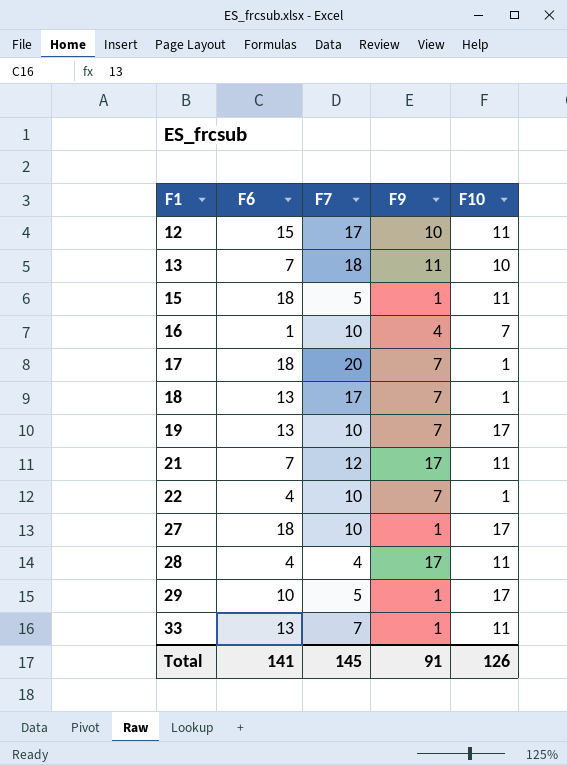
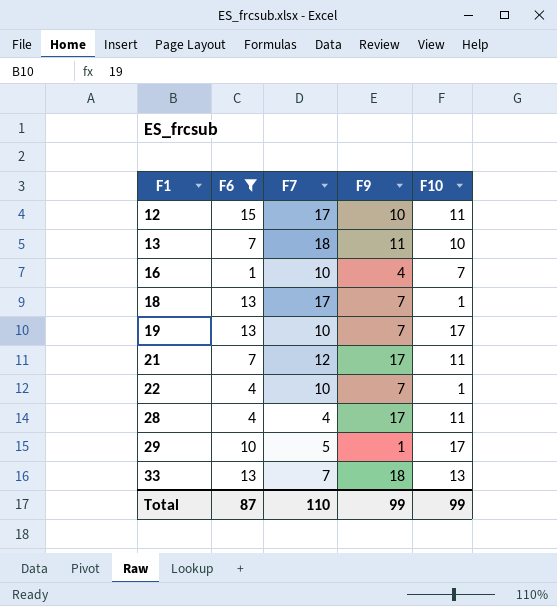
filter: none -> F6 != 18
33 | F9: 1 -> 18
33 | F10: 11 -> 13
Total | F6: 141 -> 87
Total | F7: 145 -> 110
Total | F9: 91 -> 99
Total | F10: 126 -> 99

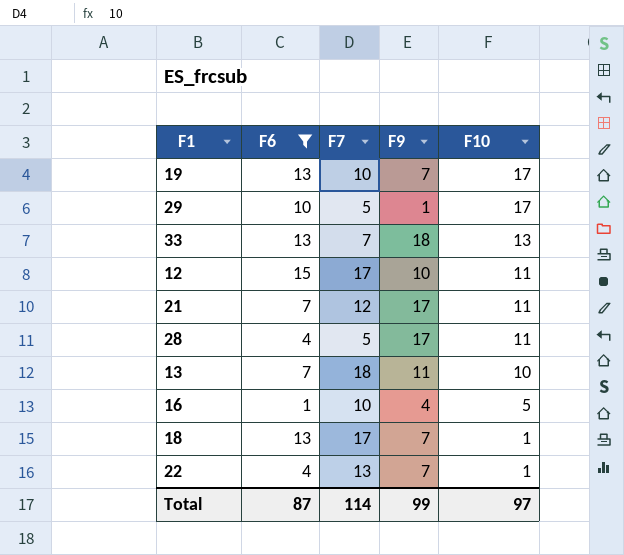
row order: F1 ascending -> F10 descending
28 | F7: 4 -> 5
16 | F10: 7 -> 5
22 | F7: 10 -> 13
Total | F7: 110 -> 114
Total | F10: 99 -> 97

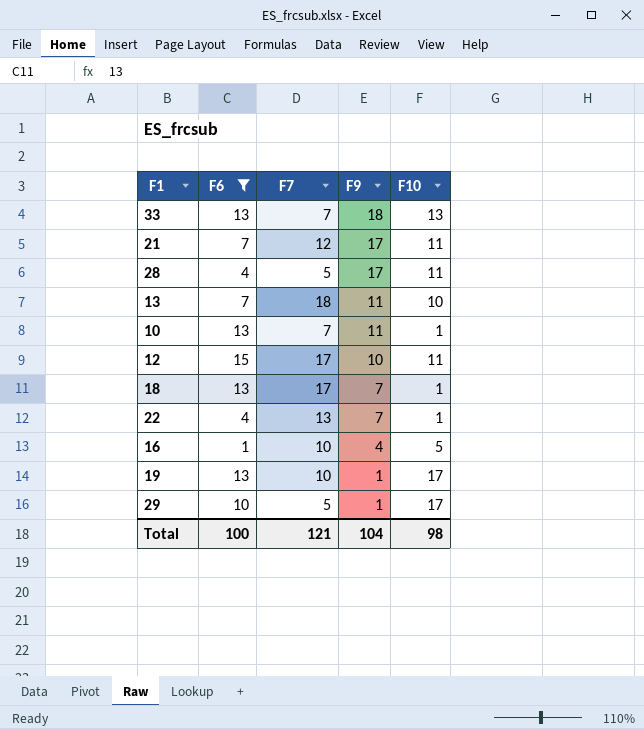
row order: F10 descending -> F9 descending
row 10: none -> 13 | 7 | 11 | 1
19 | F9: 7 -> 1
Total | F6: 87 -> 100
Total | F7: 114 -> 121
Total | F9: 99 -> 104
Total | F10: 97 -> 98

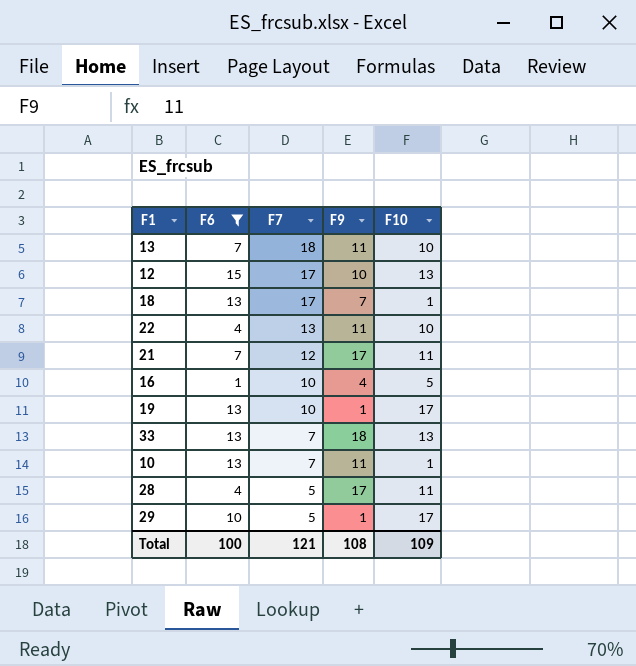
row order: F9 descending -> F7 descending
12 | F10: 11 -> 13
22 | F9: 7 -> 11
22 | F10: 1 -> 10
Total | F9: 104 -> 108
Total | F10: 98 -> 109

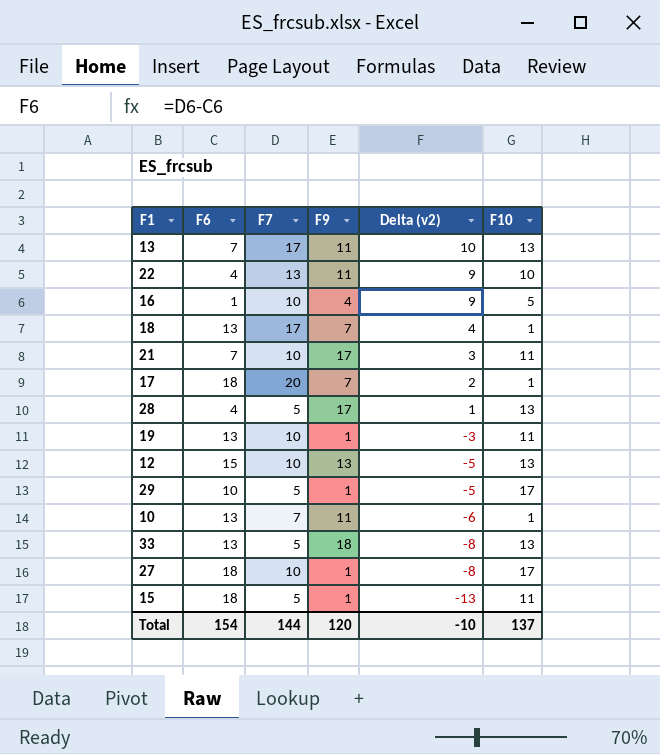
filter: F6 != 18 -> none
row order: F7 descending -> Delta (v2) descending
column Delta (v2) | formula: none -> [F7] - [F6]
13 | F7: 18 -> 17
13 | F10: 10 -> 13
21 | F7: 12 -> 10
28 | F10: 11 -> 13
19 | F10: 17 -> 11
12 | F7: 17 -> 10
12 | F9: 10 -> 13
33 | F7: 7 -> 5
Total | F6: 100 -> 154
Total | F7: 121 -> 144
Total | F9: 108 -> 120
Total | F10: 109 -> 137

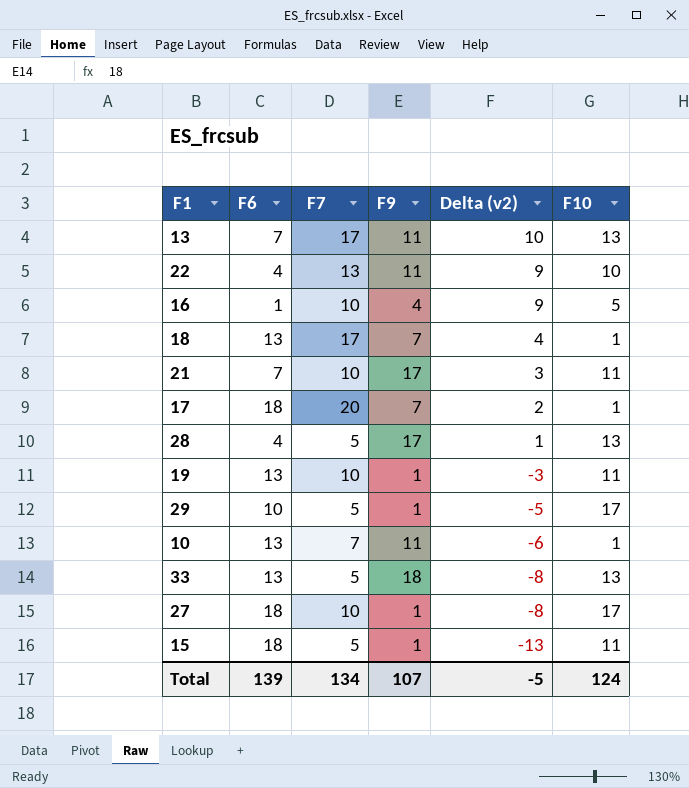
row 12: 15 | 10 | 13 | -5 | 13 -> none
Total | F6: 154 -> 139
Total | F7: 144 -> 134
Total | F9: 120 -> 107
Total | Delta (v2): -10 -> -5
Total | F10: 137 -> 124

